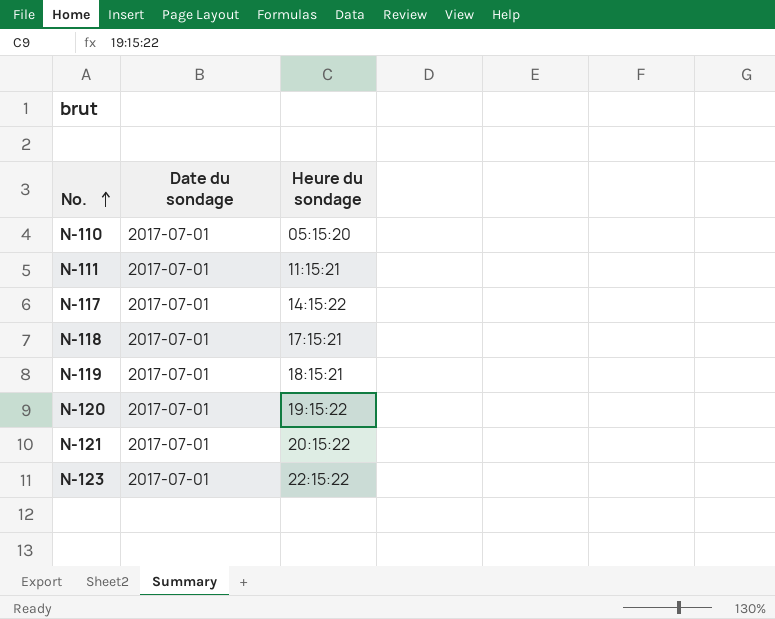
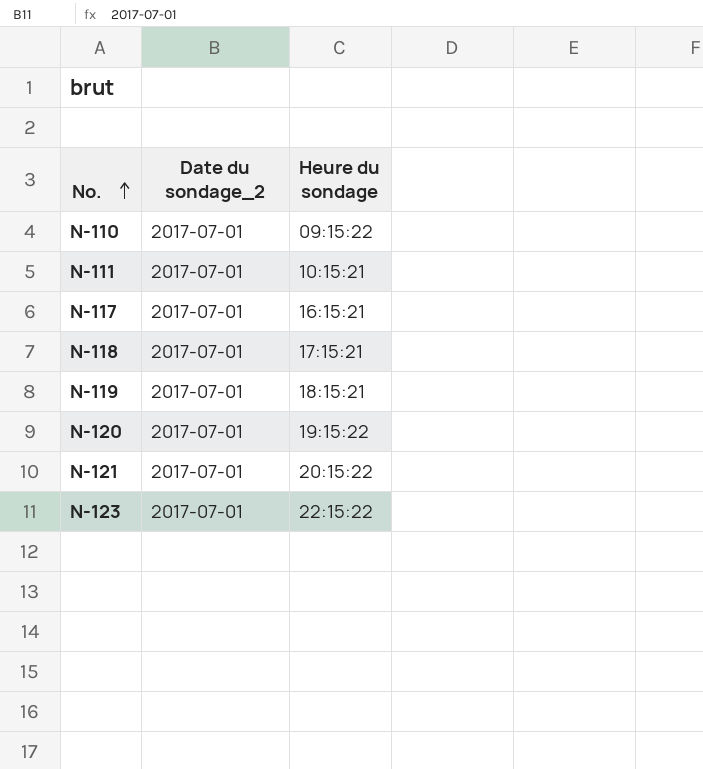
column name: Date du sondage -> Date du sondage_2
N-110 | Heure du sondage: 05:15:20 -> 09:15:22
N-111 | Heure du sondage: 11:15:21 -> 10:15:21
N-117 | Heure du sondage: 14:15:22 -> 16:15:21

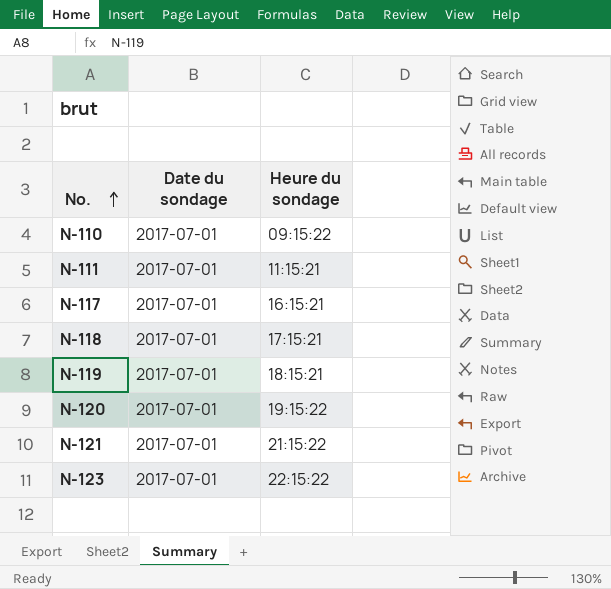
column name: Date du sondage_2 -> Date du sondage
N-111 | Heure du sondage: 10:15:21 -> 11:15:21
N-121 | Heure du sondage: 20:15:22 -> 21:15:22

